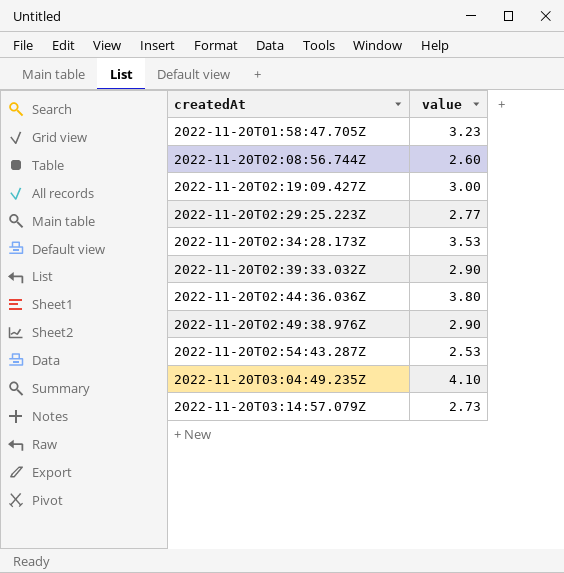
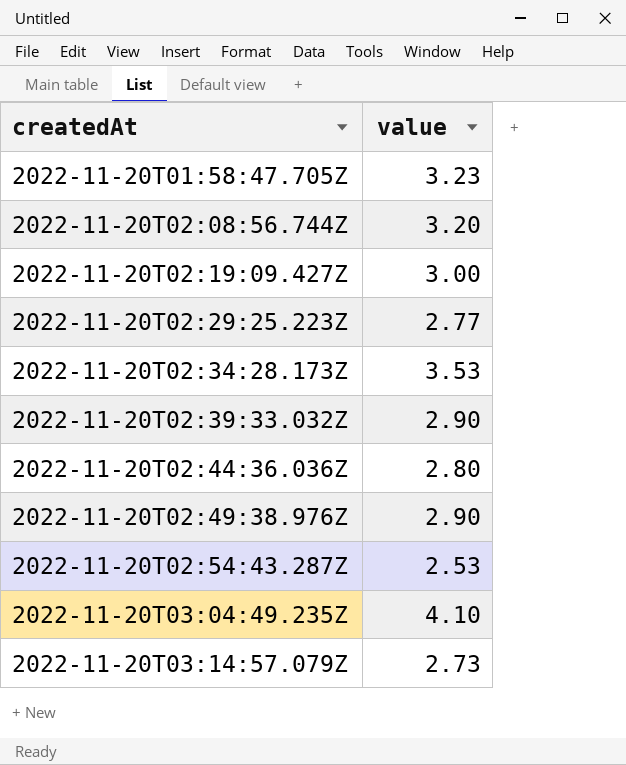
2022-11-20T02:08:56.744Z | value: 2.60 -> 3.20
2022-11-20T02:44:36.036Z | value: 3.80 -> 2.80

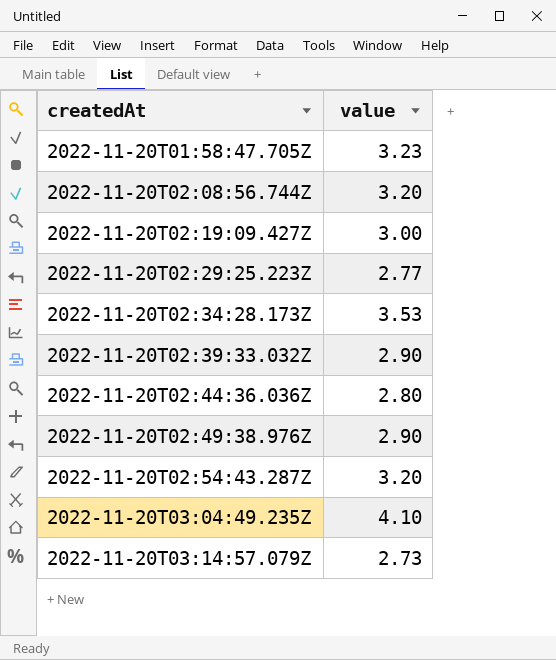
2022-11-20T02:54:43.287Z | value: 2.53 -> 3.20

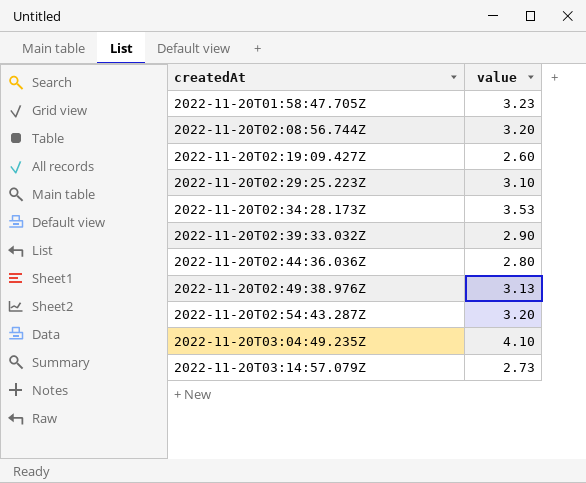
2022-11-20T02:19:09.427Z | value: 3.00 -> 2.60
2022-11-20T02:29:25.223Z | value: 2.77 -> 3.10
2022-11-20T02:49:38.976Z | value: 2.90 -> 3.13

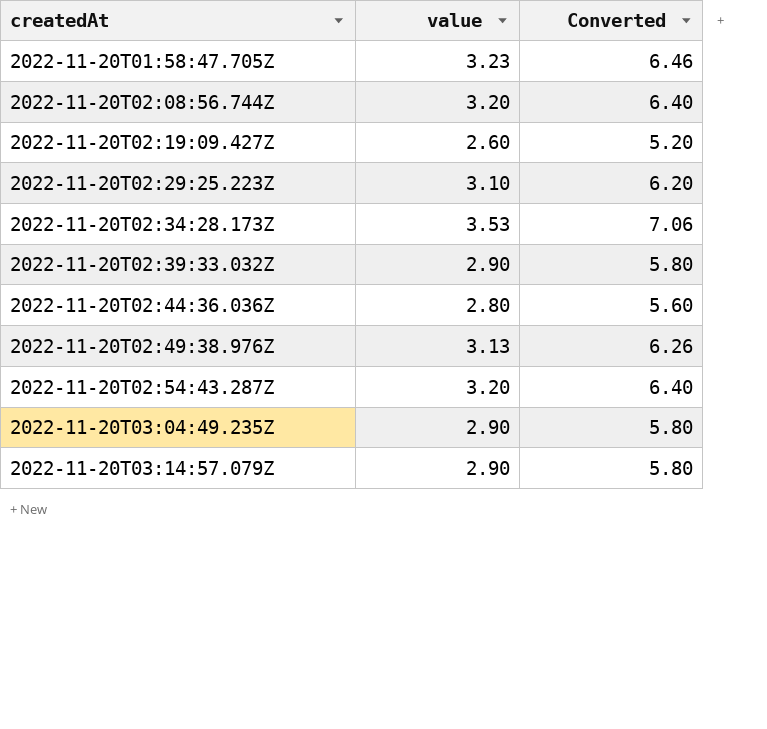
column Converted | formula: none -> [value] * 2
2022-11-20T03:04:49.235Z | value: 4.10 -> 2.90
2022-11-20T03:14:57.079Z | value: 2.73 -> 2.90

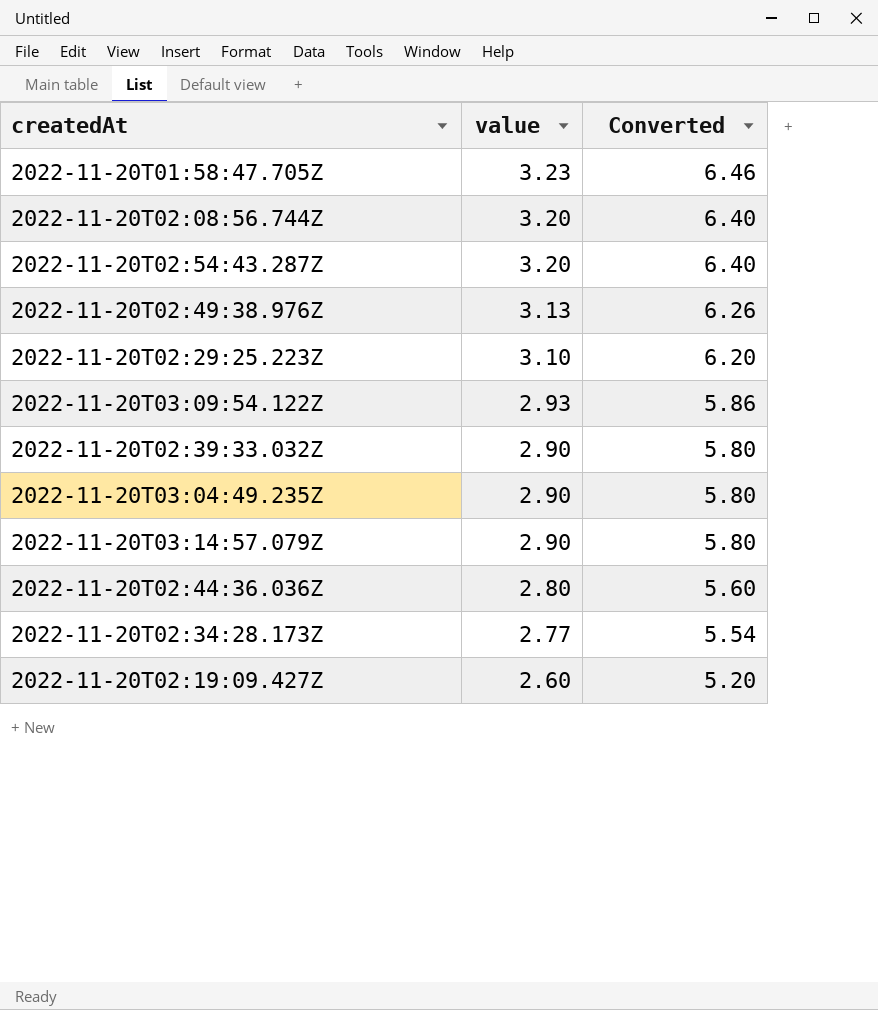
row order: createdAt ascending -> value descending
row 2022-11-20T03:09:54.122Z: none -> 2.93 | 5.86
2022-11-20T02:34:28.173Z | value: 3.53 -> 2.77
2022-11-20T02:34:28.173Z | Converted: 7.06 -> 5.54

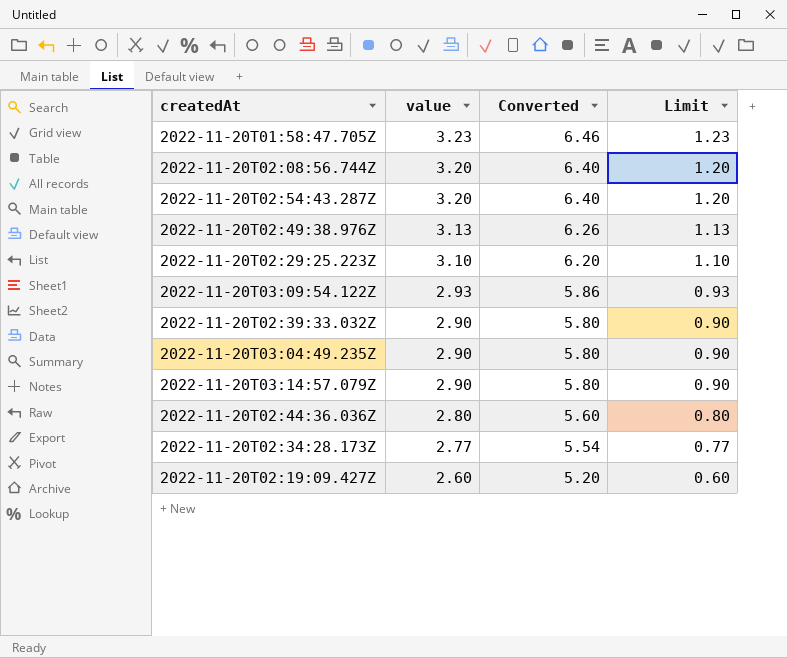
column Limit | formula: none -> [value] - 2

